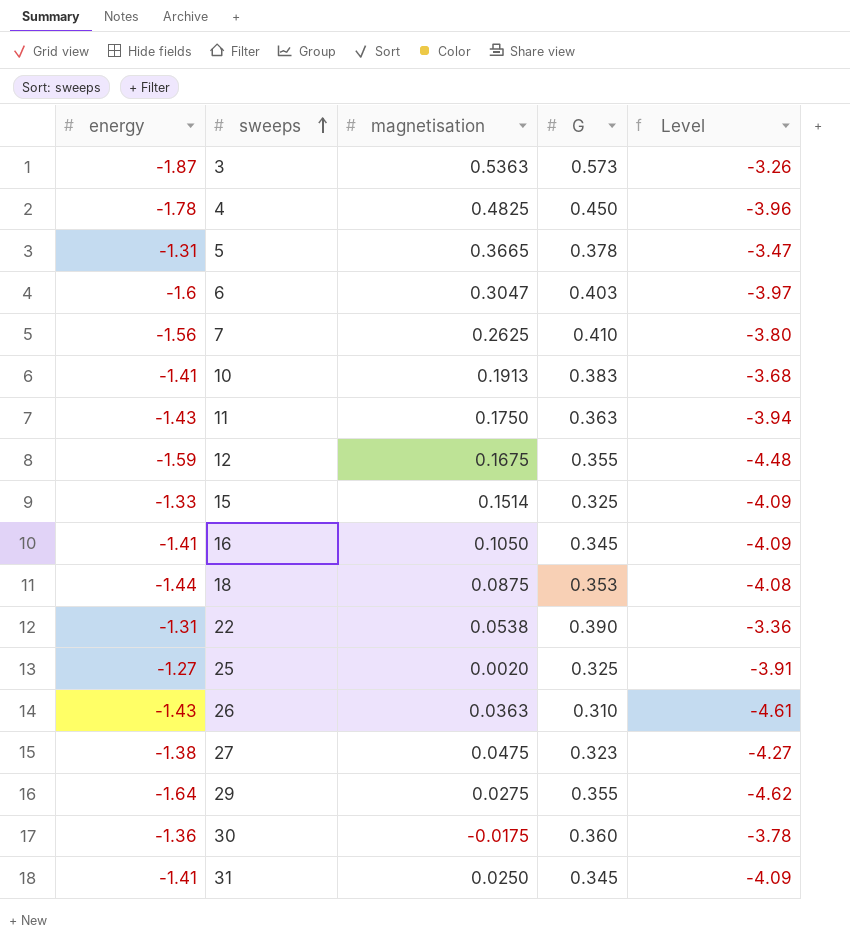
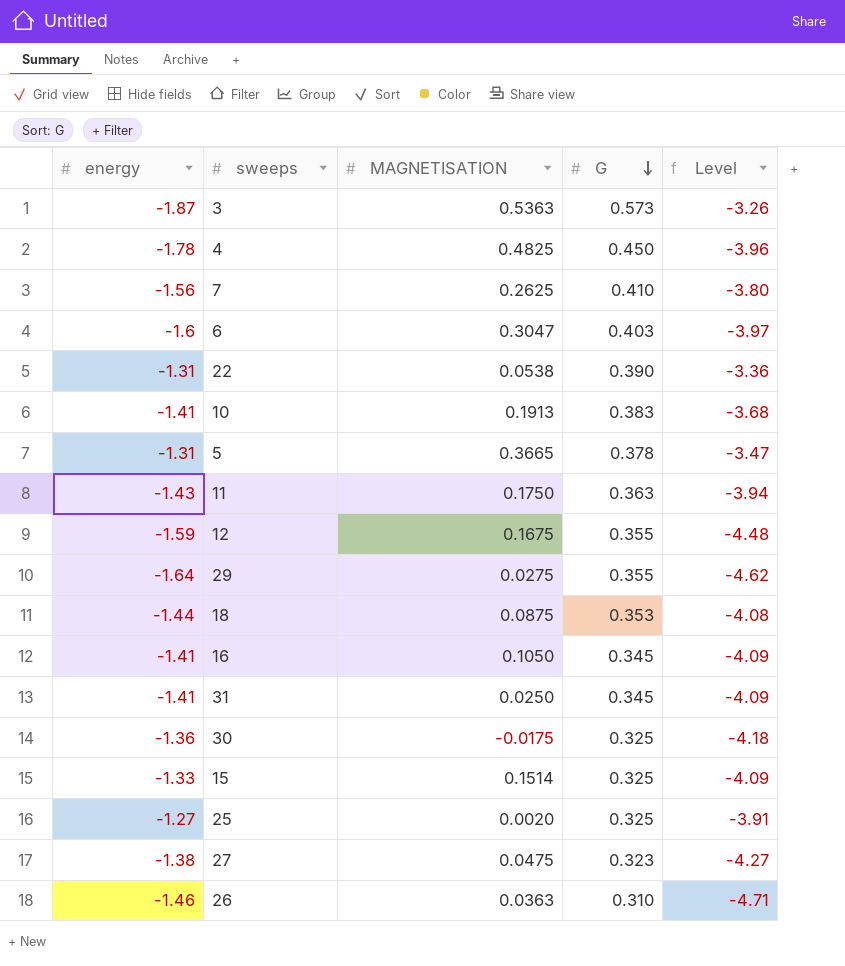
row order: sweeps ascending -> G descending
column name: magnetisation -> MAGNETISATION
30 | G: 0.360 -> 0.325
30 | Level: -3.78 -> -4.18
26 | energy: -1.43 -> -1.46
26 | Level: -4.61 -> -4.71

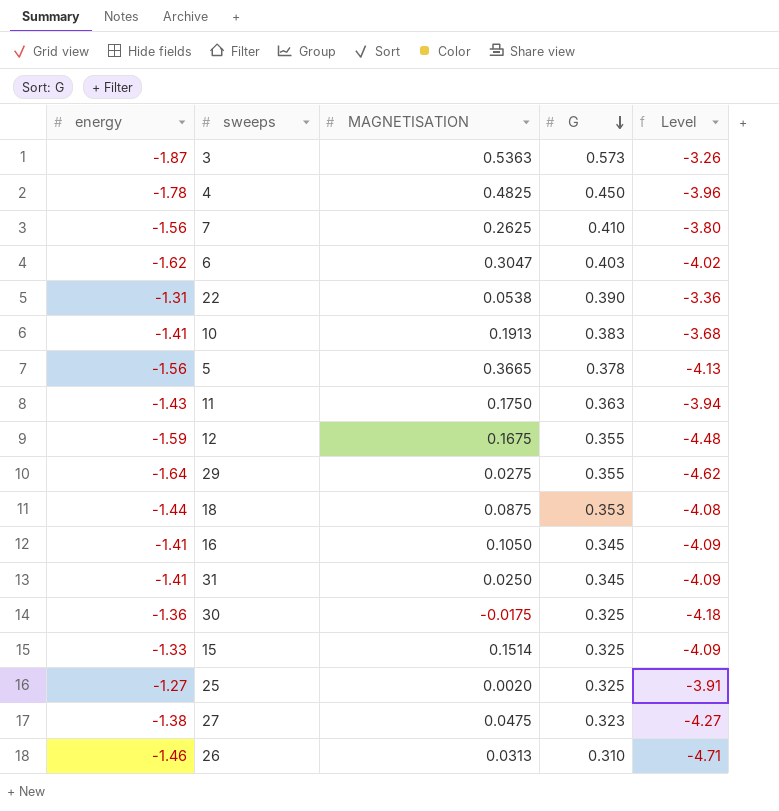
6 | energy: -1.6 -> -1.62
6 | Level: -3.97 -> -4.02
5 | energy: -1.31 -> -1.56
5 | Level: -3.47 -> -4.13
26 | MAGNETISATION: 0.0363 -> 0.0313

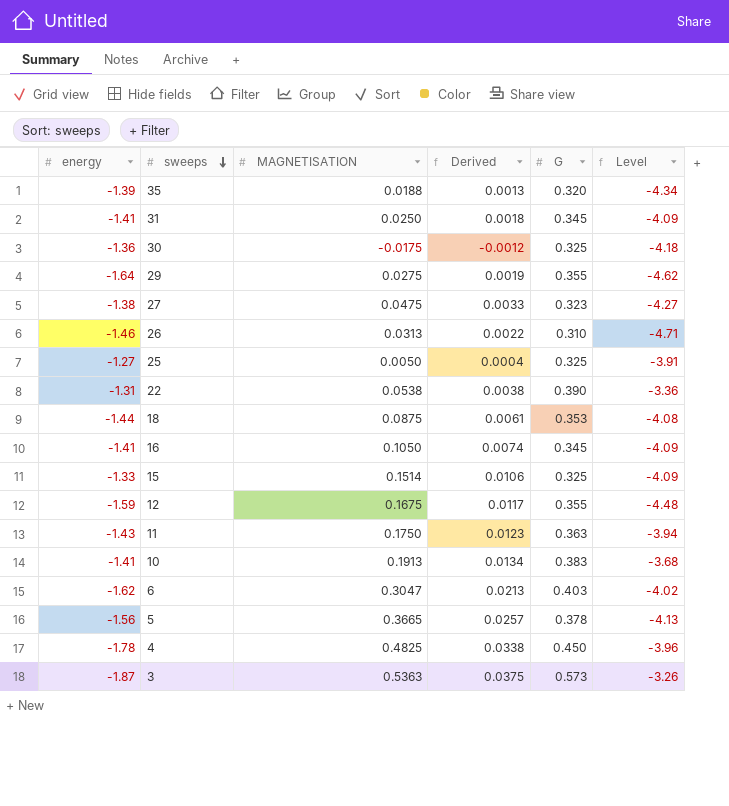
row order: G descending -> sweeps descending
column Derived | formula: none -> [MAGNETISATION] * 0.07
row 7: -1.56 | 0.2625 | 0.410 | -3.80 -> none
row 35: none -> -1.39 | 0.0188 | 0.0013 | 0.320 | -4.34
25 | MAGNETISATION: 0.0020 -> 0.0050

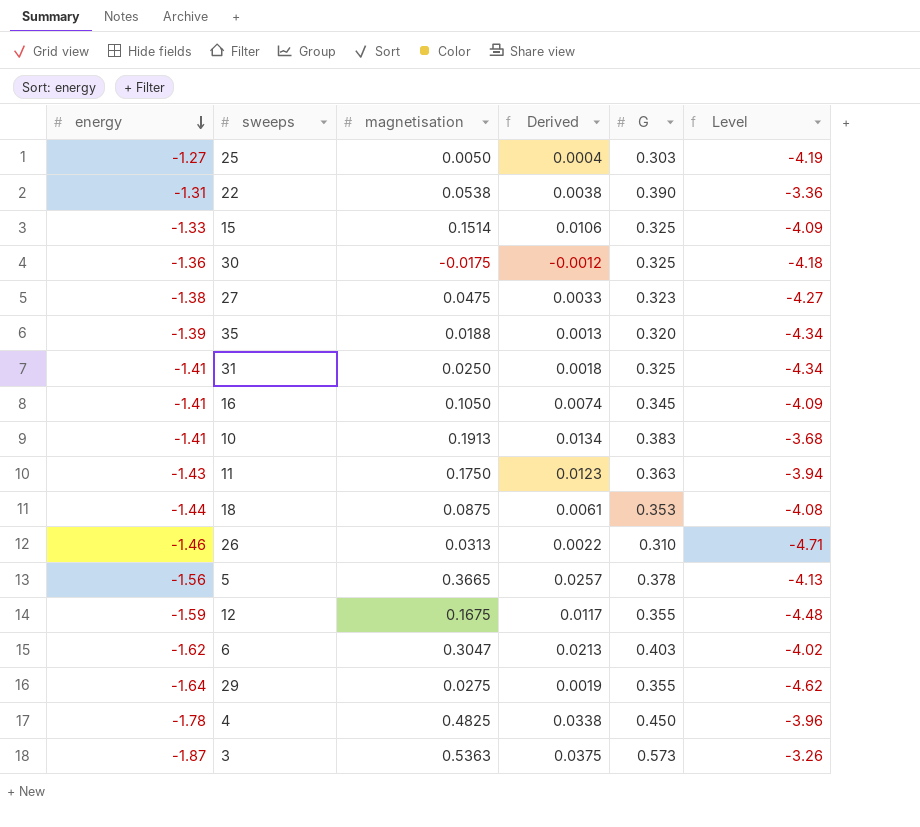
row order: sweeps descending -> energy descending
column name: MAGNETISATION -> magnetisation
25 | G: 0.325 -> 0.303
25 | Level: -3.91 -> -4.19
31 | G: 0.345 -> 0.325
31 | Level: -4.09 -> -4.34

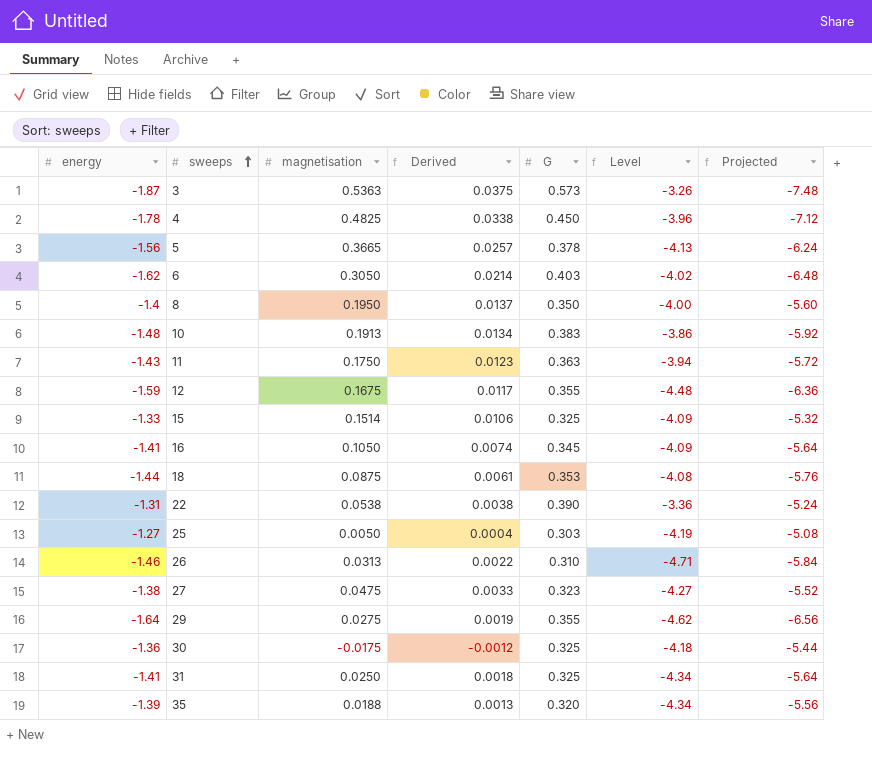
row order: energy descending -> sweeps ascending
column Projected | formula: none -> [energy] * 4
6 | magnetisation: 0.3047 -> 0.3050
6 | Derived: 0.0213 -> 0.0214
row 8: none -> -1.4 | 0.1950 | 0.0137 | 0.350 | -4.00 | -5.60
10 | energy: -1.41 -> -1.48
10 | Level: -3.68 -> -3.86

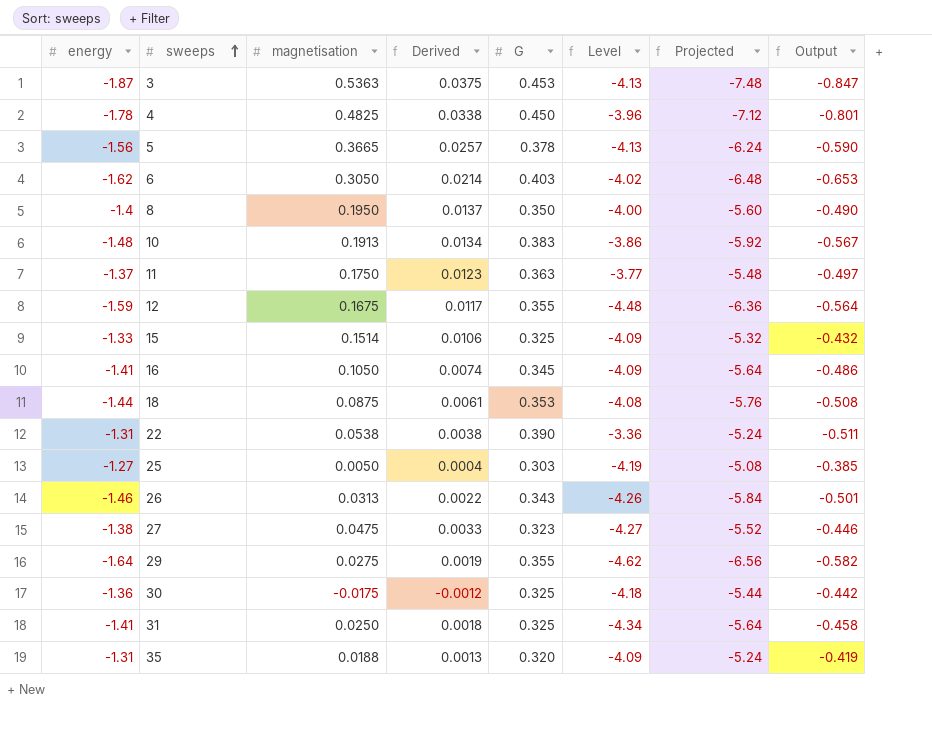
column Output | formula: none -> [energy] * [G]
3 | G: 0.573 -> 0.453
3 | Level: -3.26 -> -4.13
11 | energy: -1.43 -> -1.37
11 | Level: -3.94 -> -3.77
11 | Projected: -5.72 -> -5.48
26 | G: 0.310 -> 0.343
26 | Level: -4.71 -> -4.26
35 | energy: -1.39 -> -1.31
35 | Level: -4.34 -> -4.09
35 | Projected: -5.56 -> -5.24

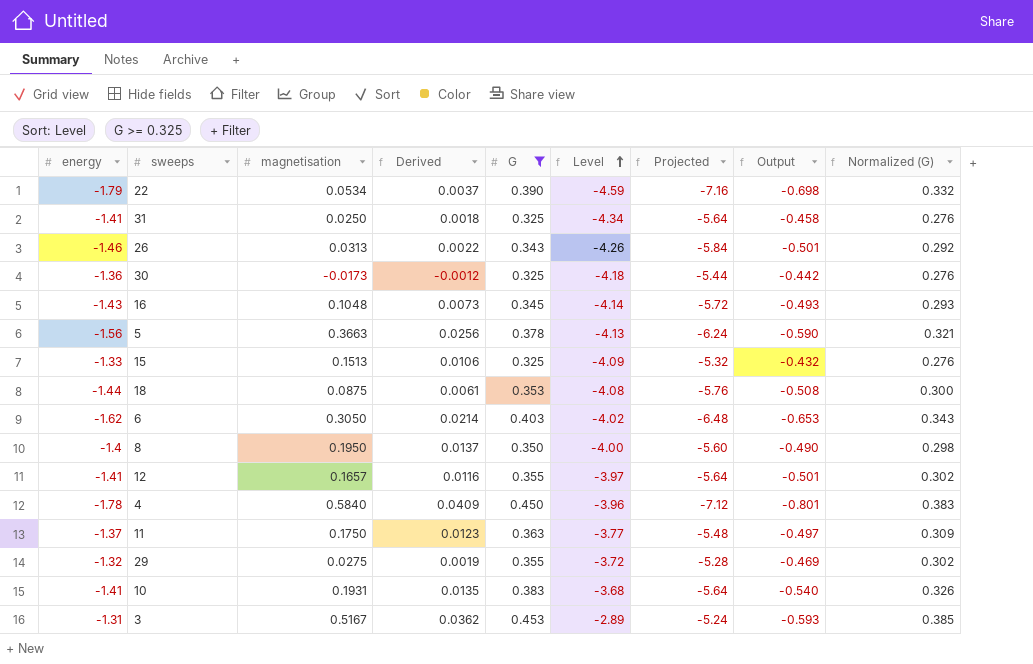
filter: none -> G >= 0.325
row order: sweeps ascending -> Level ascending
column Normalized (G) | formula: none -> [G] * 0.85
22 | energy: -1.31 -> -1.79
22 | magnetisation: 0.0538 -> 0.0534
22 | Derived: 0.0038 -> 0.0037
22 | Level: -3.36 -> -4.59
22 | Projected: -5.24 -> -7.16
22 | Output: -0.511 -> -0.698
30 | magnetisation: -0.0175 -> -0.0173
16 | energy: -1.41 -> -1.43
16 | magnetisation: 0.1050 -> 0.1048
16 | Derived: 0.0074 -> 0.0073
16 | Level: -4.09 -> -4.14
16 | Projected: -5.64 -> -5.72
16 | Output: -0.486 -> -0.493
5 | magnetisation: 0.3665 -> 0.3663
5 | Derived: 0.0257 -> 0.0256
15 | magnetisation: 0.1514 -> 0.1513
12 | energy: -1.59 -> -1.41
12 | magnetisation: 0.1675 -> 0.1657
12 | Derived: 0.0117 -> 0.0116
12 | Level: -4.48 -> -3.97
12 | Projected: -6.36 -> -5.64
12 | Output: -0.564 -> -0.501
4 | magnetisation: 0.4825 -> 0.5840
4 | Derived: 0.0338 -> 0.0409
29 | energy: -1.64 -> -1.32
29 | Level: -4.62 -> -3.72
29 | Projected: -6.56 -> -5.28
29 | Output: -0.582 -> -0.469
10 | energy: -1.48 -> -1.41
10 | magnetisation: 0.1913 -> 0.1931
10 | Derived: 0.0134 -> 0.0135
10 | Level: -3.86 -> -3.68
10 | Projected: -5.92 -> -5.64
10 | Output: -0.567 -> -0.540
3 | energy: -1.87 -> -1.31
3 | magnetisation: 0.5363 -> 0.5167
3 | Derived: 0.0375 -> 0.0362
3 | Level: -4.13 -> -2.89
3 | Projected: -7.48 -> -5.24
3 | Output: -0.847 -> -0.593

